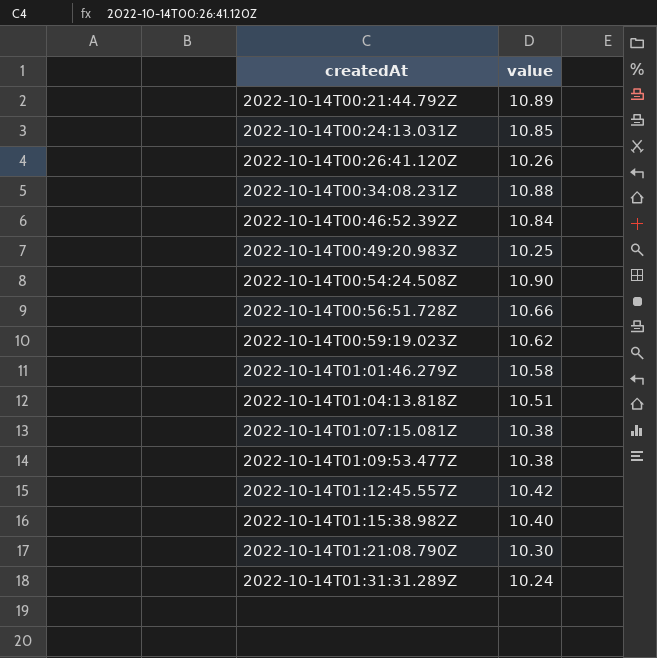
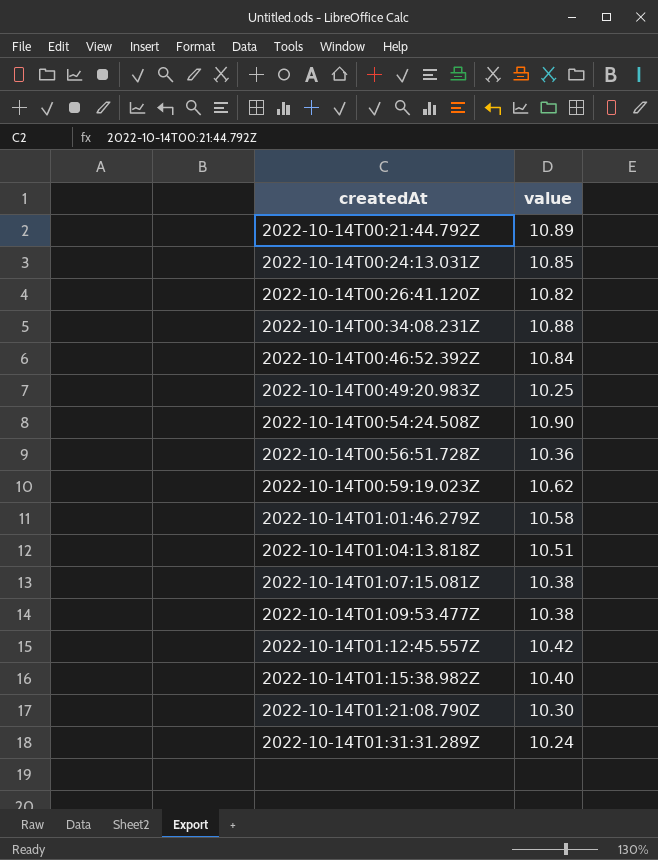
2022-10-14T00:26:41.120Z | value: 10.26 -> 10.82
2022-10-14T00:56:51.728Z | value: 10.66 -> 10.36

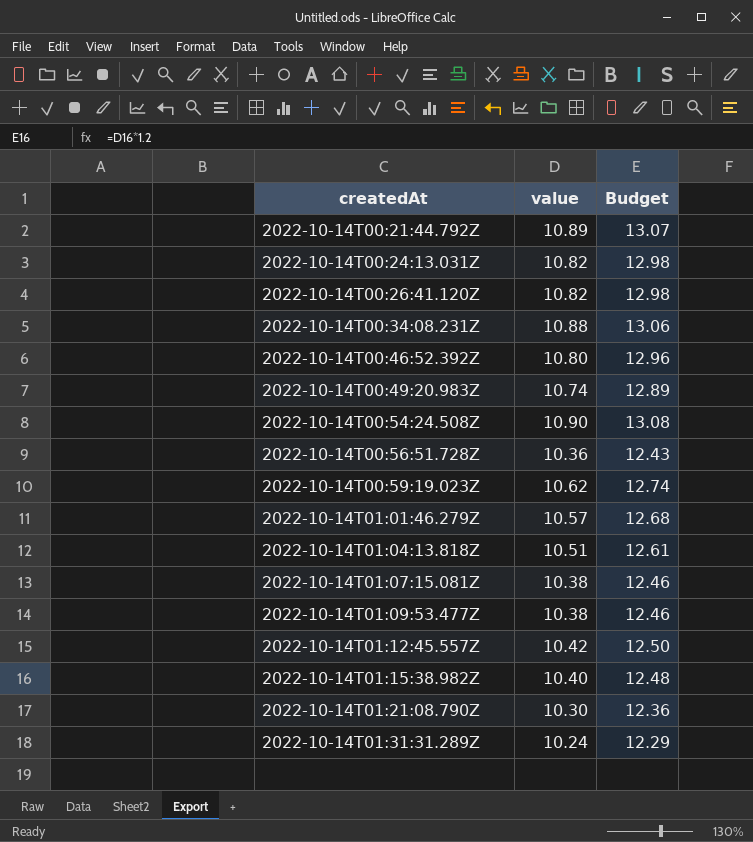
column Budget | formula: none -> [value] * 1.2
2022-10-14T00:24:13.031Z | value: 10.85 -> 10.82
2022-10-14T00:46:52.392Z | value: 10.84 -> 10.80
2022-10-14T00:49:20.983Z | value: 10.25 -> 10.74
2022-10-14T01:01:46.279Z | value: 10.58 -> 10.57

